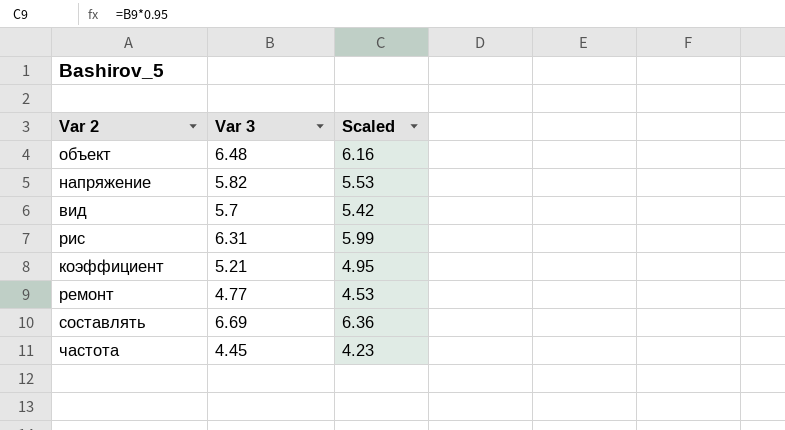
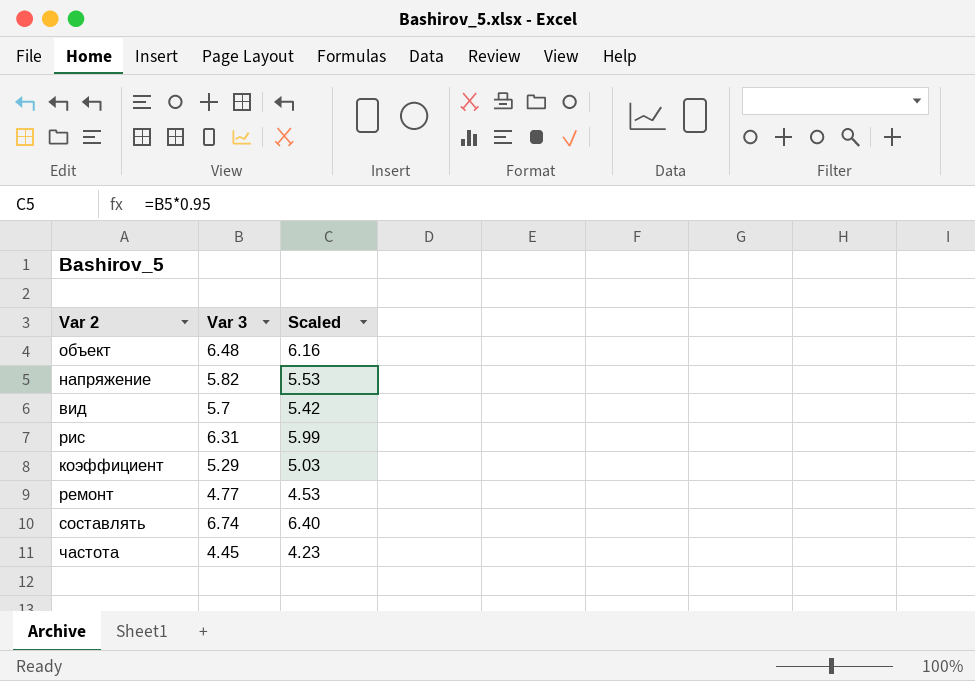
коэффициент | Var 3: 5.21 -> 5.29
коэффициент | Scaled: 4.95 -> 5.03
составлять | Var 3: 6.69 -> 6.74
составлять | Scaled: 6.36 -> 6.40

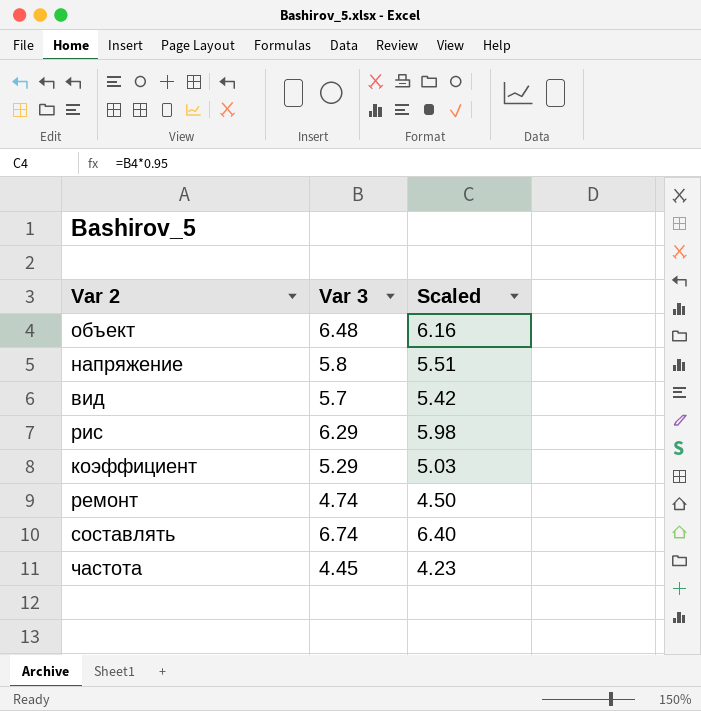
напряжение | Var 3: 5.82 -> 5.8
напряжение | Scaled: 5.53 -> 5.51
рис | Var 3: 6.31 -> 6.29
рис | Scaled: 5.99 -> 5.98
ремонт | Var 3: 4.77 -> 4.74
ремонт | Scaled: 4.53 -> 4.50

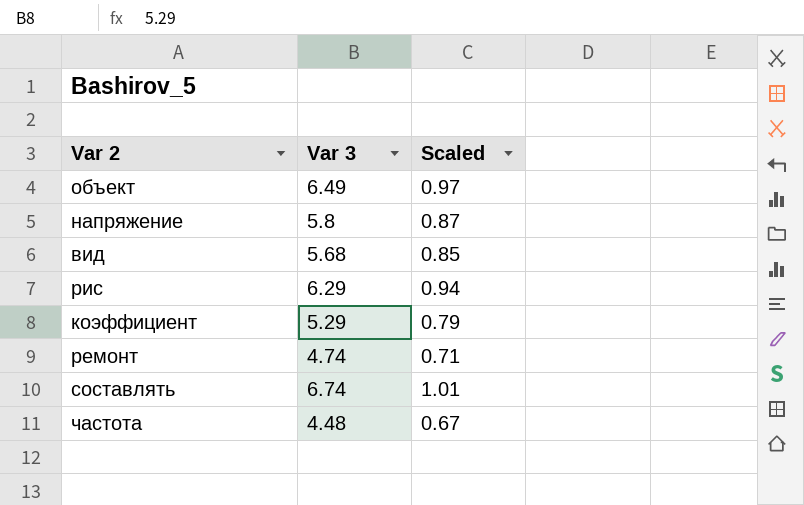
column Scaled | formula: [Var 3] * 0.95 -> [Var 3] * 0.15
объект | Var 3: 6.48 -> 6.49
вид | Var 3: 5.7 -> 5.68
частота | Var 3: 4.45 -> 4.48

